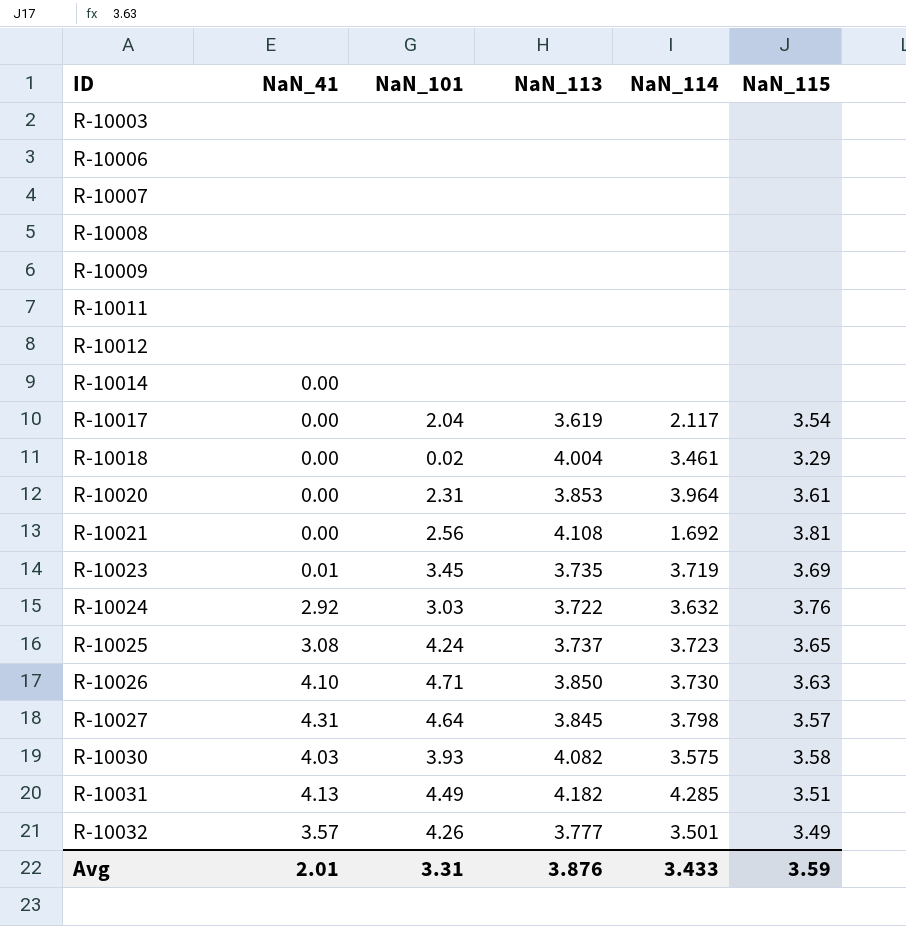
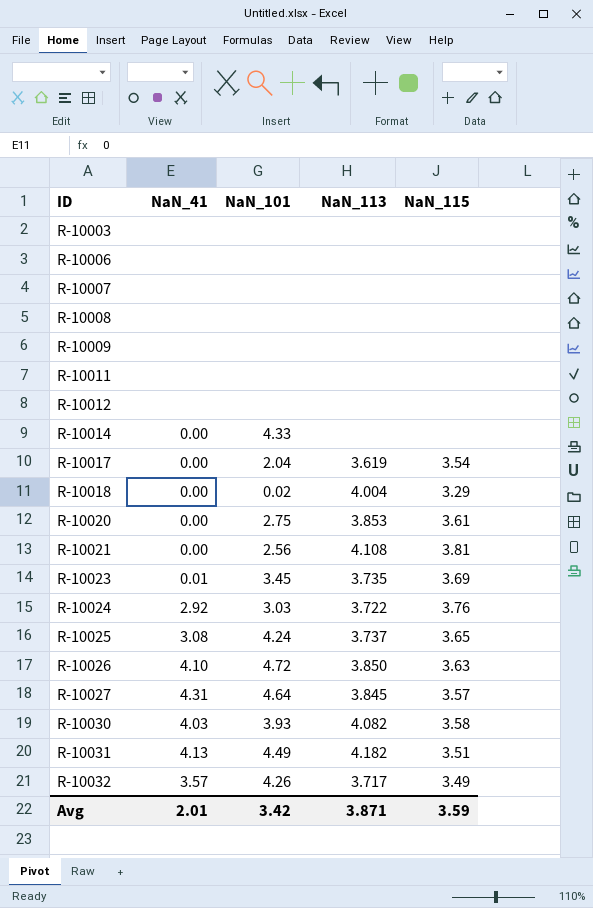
column NaN_114 | position: 5 -> none
R-10014 | NaN_101: none -> 4.33
R-10020 | NaN_101: 2.31 -> 2.75
R-10026 | NaN_101: 4.71 -> 4.72
R-10032 | NaN_113: 3.777 -> 3.717
Avg | NaN_101: 3.31 -> 3.42
Avg | NaN_113: 3.876 -> 3.871

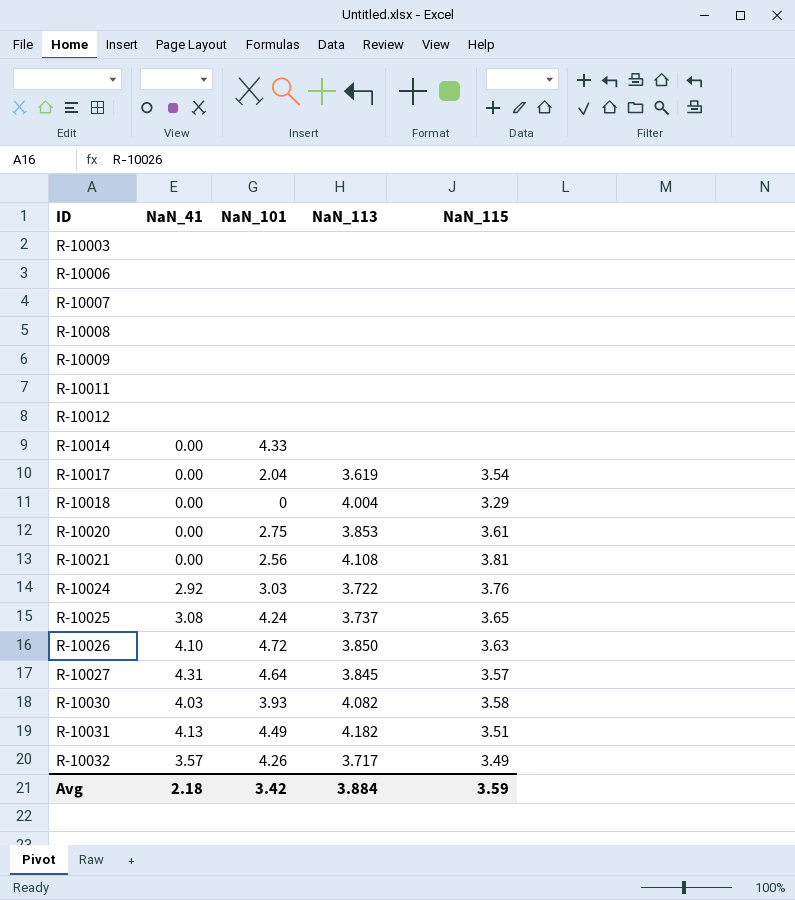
row R-10023: 0.01 | 3.45 | 3.735 | 3.69 -> none
R-10018 | NaN_101: 0.02 -> 0
Avg | NaN_41: 2.01 -> 2.18
Avg | NaN_113: 3.871 -> 3.884

